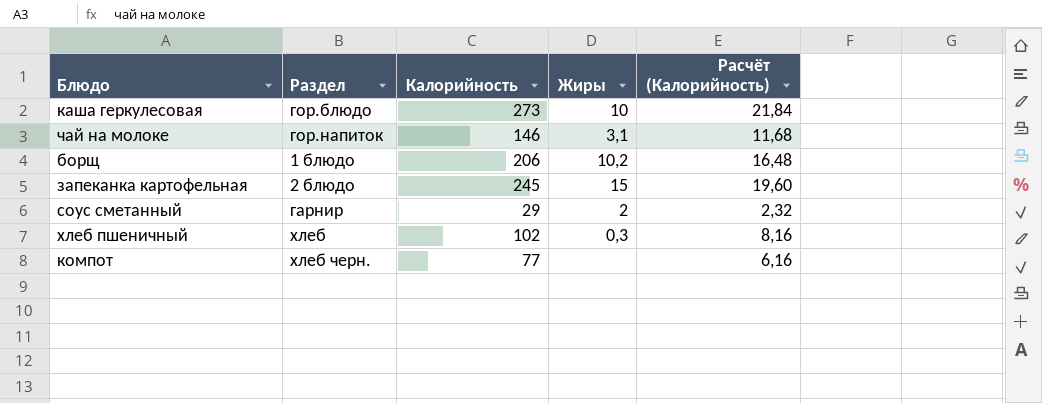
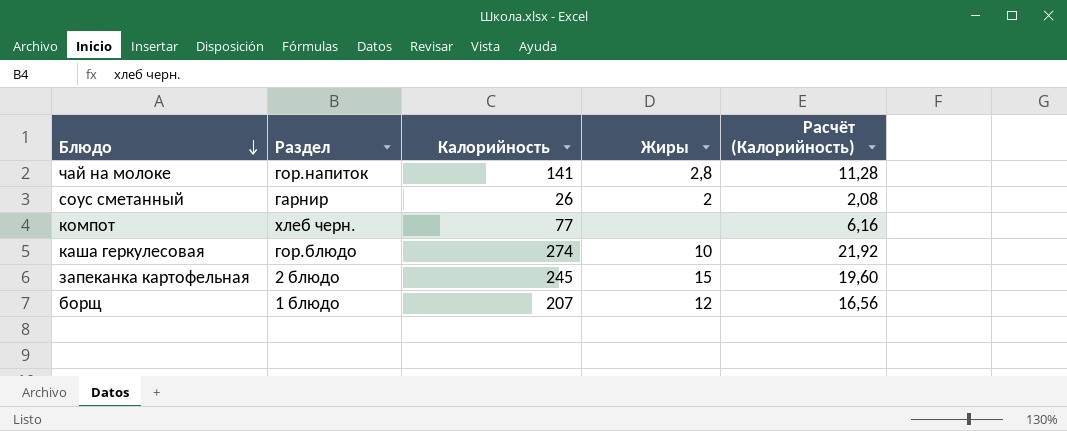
row order: none -> Блюдо descending
row хлеб пшеничный: хлеб | 102 | 0,3 | 8,16 -> none
чай на молоке | Калорийность: 146 -> 141
чай на молоке | Жиры: 3,1 -> 2,8
чай на молоке | Расчёт (Калорийность): 11,68 -> 11,28
соус сметанный | Калорийность: 29 -> 26
соус сметанный | Расчёт (Калорийность): 2,32 -> 2,08
каша геркулесовая | Калорийность: 273 -> 274
каша геркулесовая | Расчёт (Калорийность): 21,84 -> 21,92
борщ | Калорийность: 206 -> 207
борщ | Жиры: 10,2 -> 12
борщ | Расчёт (Калорийность): 16,48 -> 16,56

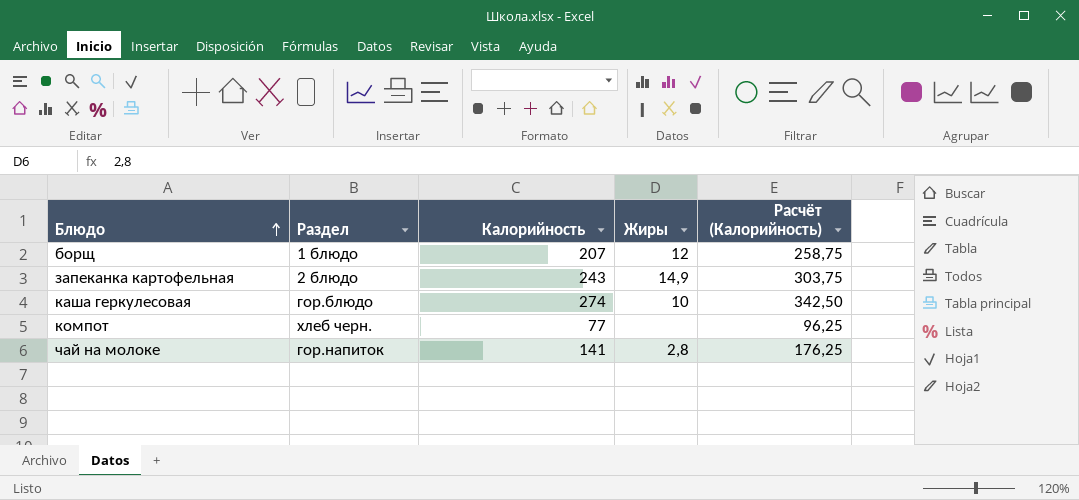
row order: Блюдо descending -> Блюдо ascending
column Расчёт (Калорийность) | formula: [Калорийность] * 0,08 -> [Калорийность] * 1,25
row соус сметанный: гарнир | 26 | 2 | 2,08 -> none
запеканка картофельная | Калорийность: 245 -> 243
запеканка картофельная | Жиры: 15 -> 14,9

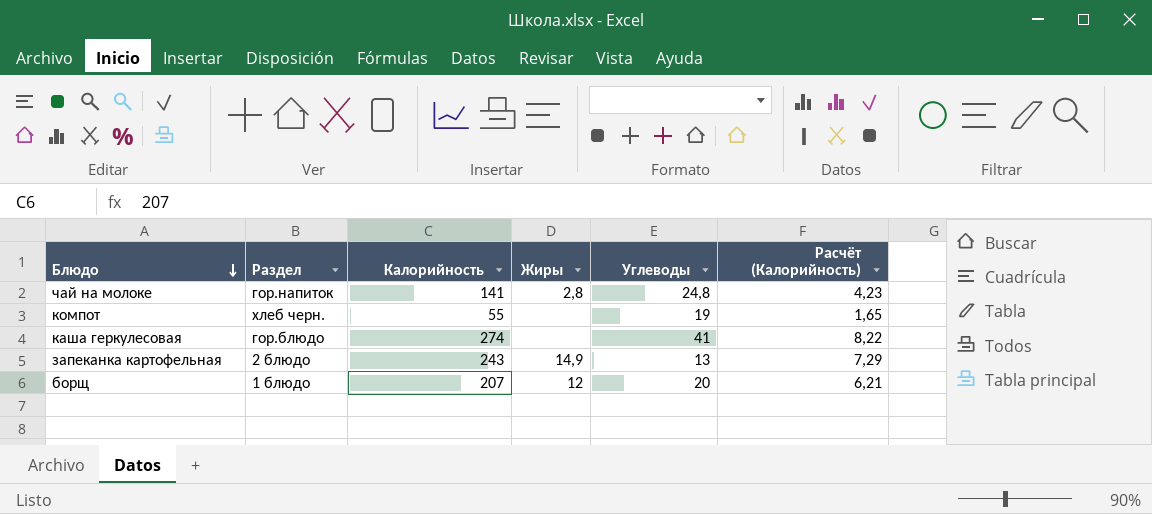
row order: Блюдо ascending -> Блюдо descending
column Углеводы | position: none -> 5
column Расчёт (Калорийность) | formula: [Калорийность] * 1,25 -> [Калорийность] * 0,03
компот | Калорийность: 77 -> 55
каша геркулесовая | Жиры: 10 -> none

